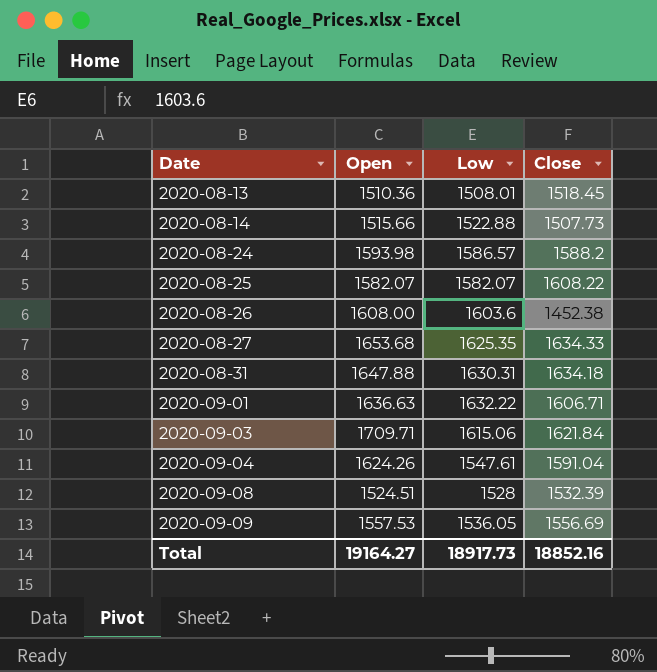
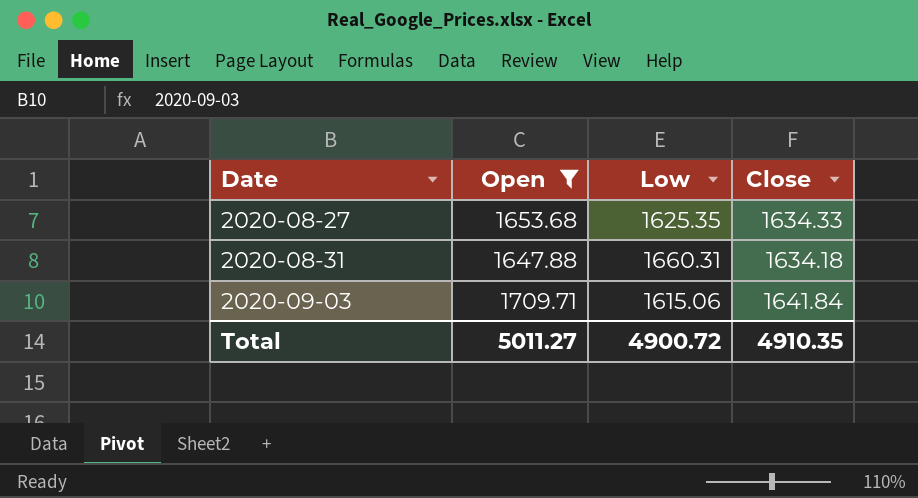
filter: none -> Open >= 1647.88
2020-08-31 | Low: 1630.31 -> 1660.31
2020-09-03 | Close: 1621.84 -> 1641.84
Total | Open: 19164.27 -> 5011.27
Total | Low: 18917.73 -> 4900.72
Total | Close: 18852.16 -> 4910.35

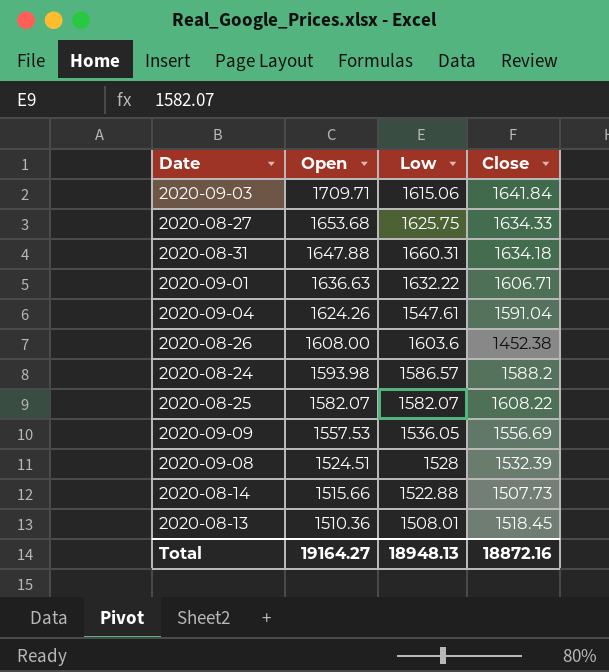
filter: Open >= 1647.88 -> none
row order: Date ascending -> Open descending
2020-08-27 | Low: 1625.35 -> 1625.75
Total | Open: 5011.27 -> 19164.27
Total | Low: 4900.72 -> 18948.13
Total | Close: 4910.35 -> 18872.16

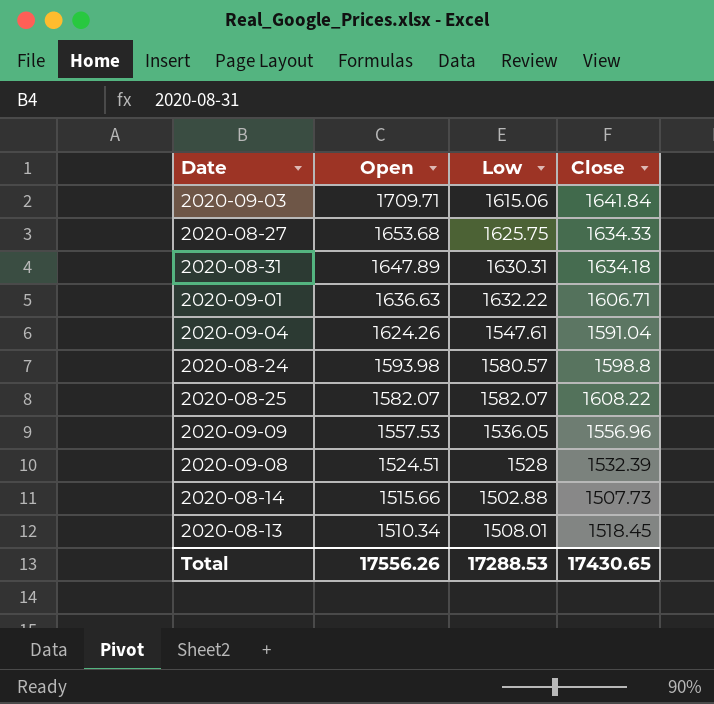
row 2020-08-26: 1608.00 | 1603.6 | 1452.38 -> none
2020-08-31 | Open: 1647.88 -> 1647.89
2020-08-31 | Low: 1660.31 -> 1630.31
2020-08-24 | Low: 1586.57 -> 1580.57
2020-08-24 | Close: 1588.2 -> 1598.8
2020-09-09 | Close: 1556.69 -> 1556.96
2020-08-14 | Low: 1522.88 -> 1502.88
2020-08-13 | Open: 1510.36 -> 1510.34
Total | Open: 19164.27 -> 17556.26
Total | Low: 18948.13 -> 17288.53
Total | Close: 18872.16 -> 17430.65

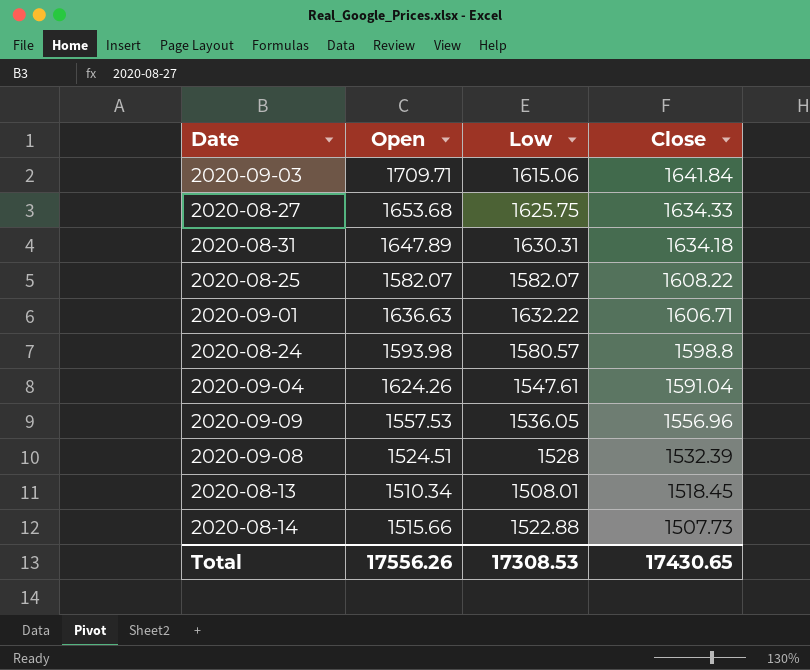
row order: Open descending -> Close descending
2020-08-14 | Low: 1502.88 -> 1522.88
Total | Low: 17288.53 -> 17308.53

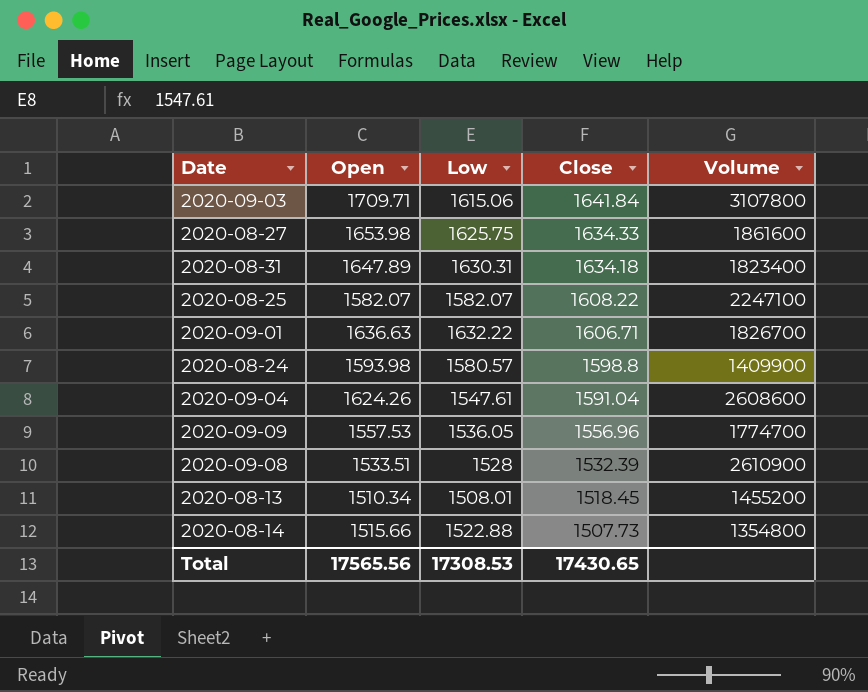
column Volume | position: none -> 5
2020-08-27 | Open: 1653.68 -> 1653.98
2020-09-08 | Open: 1524.51 -> 1533.51
Total | Open: 17556.26 -> 17565.56

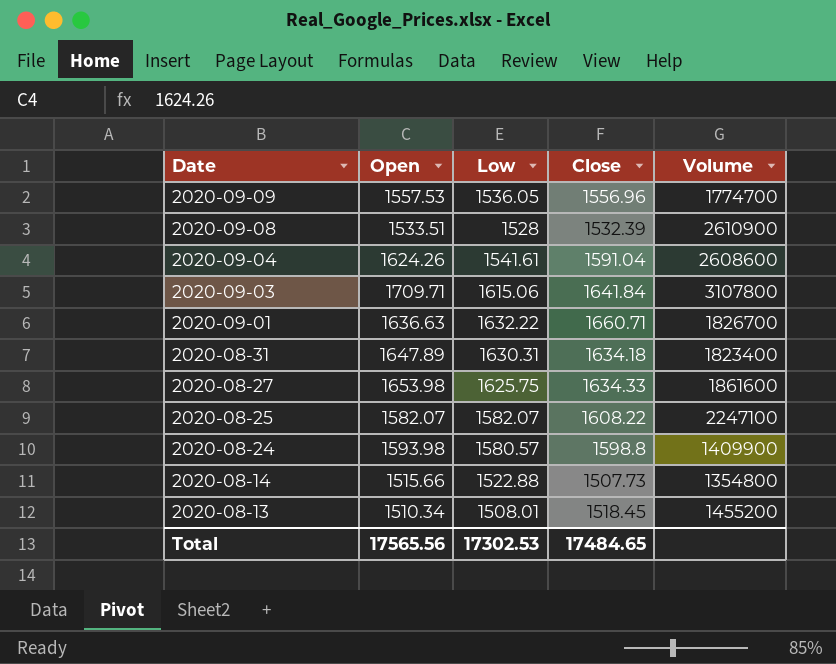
row order: Close descending -> Date descending
2020-09-04 | Low: 1547.61 -> 1541.61
2020-09-01 | Close: 1606.71 -> 1660.71
Total | Low: 17308.53 -> 17302.53
Total | Close: 17430.65 -> 17484.65

